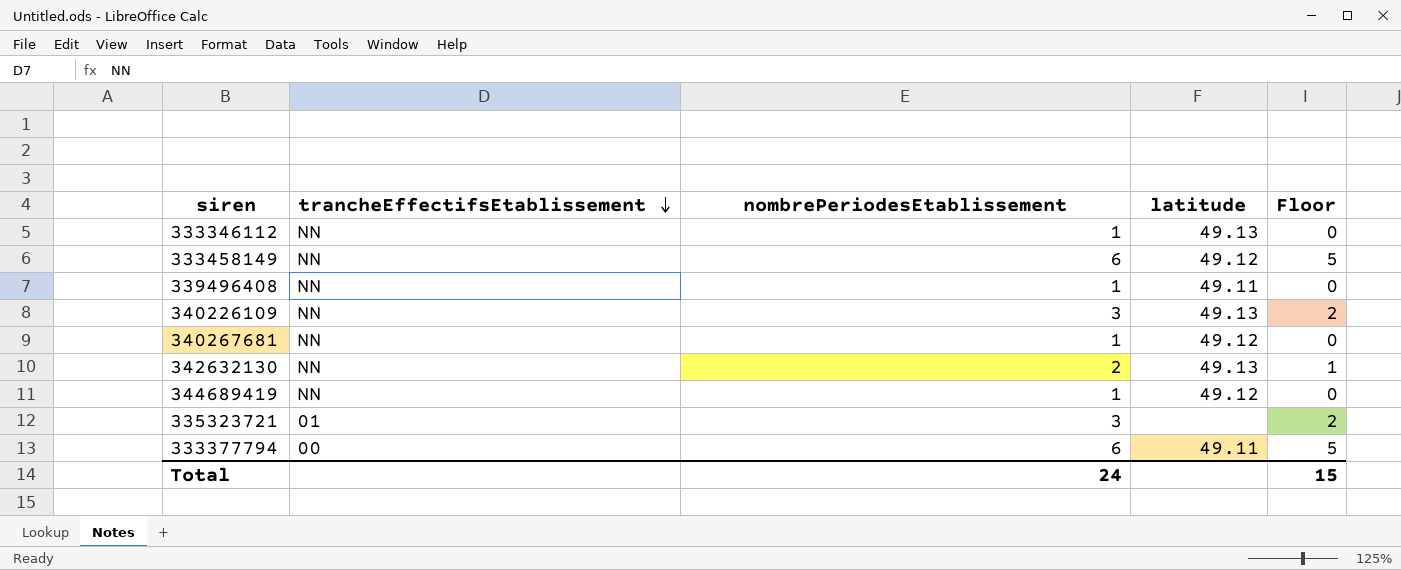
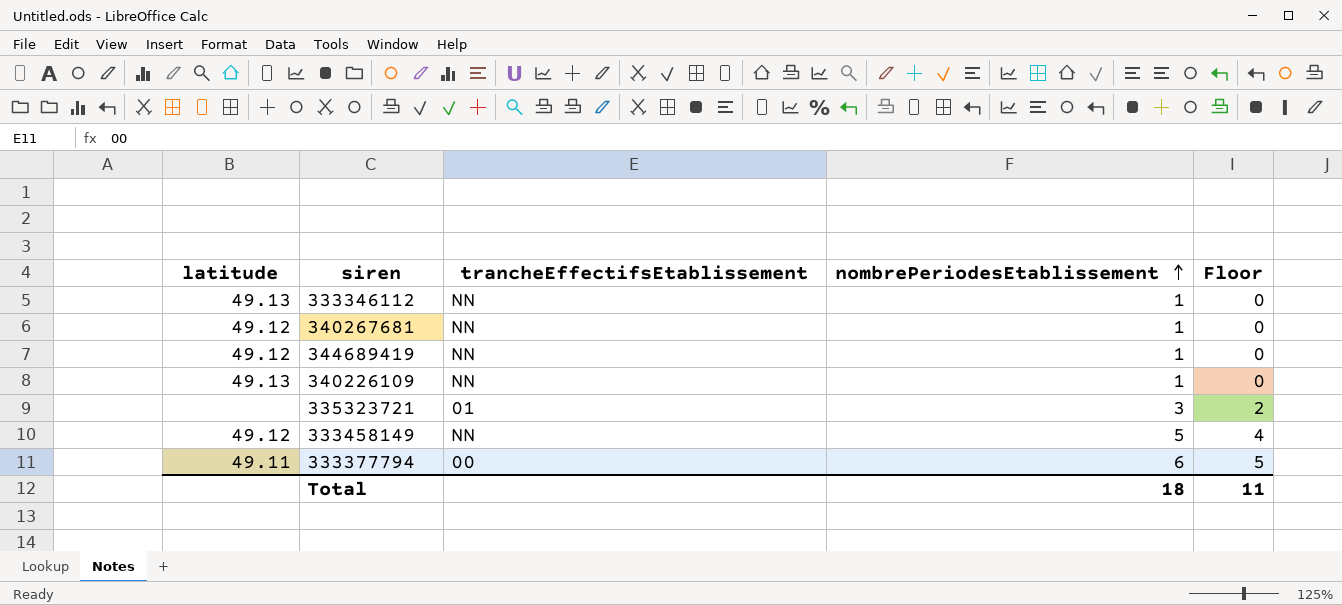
row order: trancheEffectifsEtablissement descending -> nombrePeriodesEtablissement ascending
column latitude | position: 4 -> 1
row 339496408: NN | 1 | 49.11 | 0 -> none
row 342632130: NN | 2 | 49.13 | 1 -> none
340226109 | nombrePeriodesEtablissement: 3 -> 1
340226109 | Floor: 2 -> 0
333458149 | nombrePeriodesEtablissement: 6 -> 5
333458149 | Floor: 5 -> 4
Total | nombrePeriodesEtablissement: 24 -> 18
Total | Floor: 15 -> 11

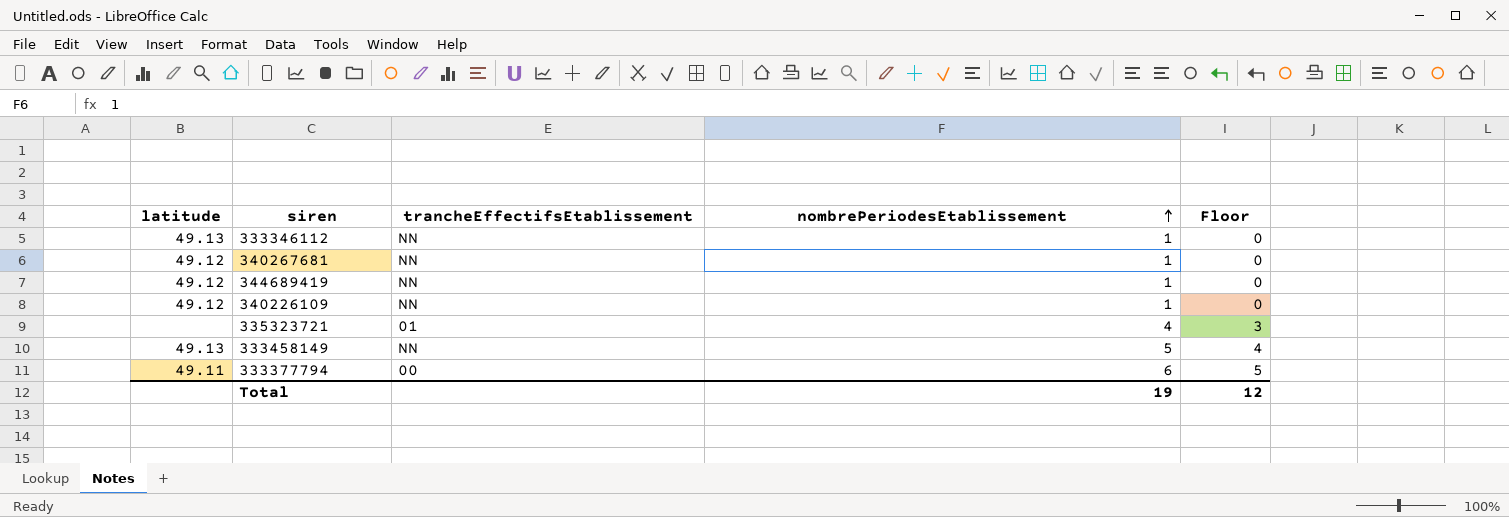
340226109 | latitude: 49.13 -> 49.12
335323721 | nombrePeriodesEtablissement: 3 -> 4
335323721 | Floor: 2 -> 3
333458149 | latitude: 49.12 -> 49.13
Total | nombrePeriodesEtablissement: 18 -> 19
Total | Floor: 11 -> 12

